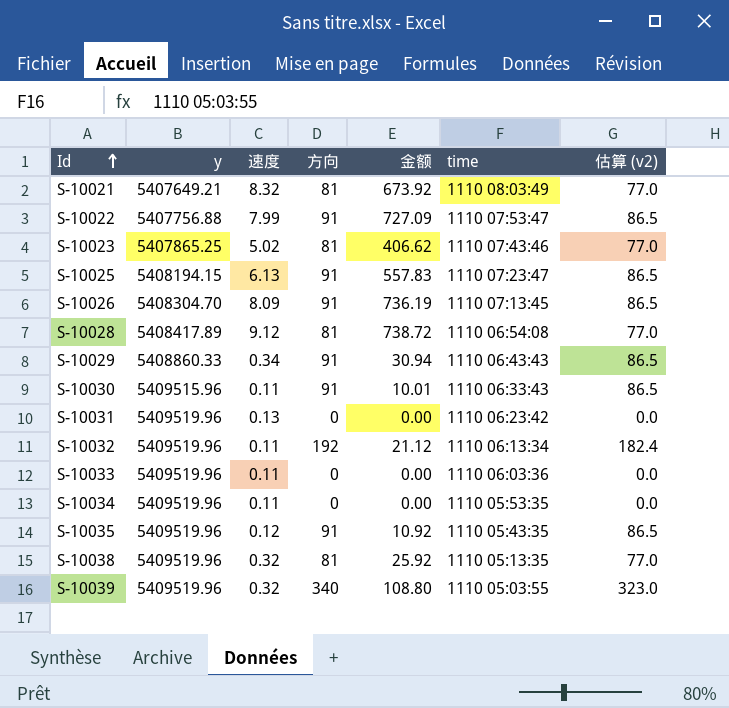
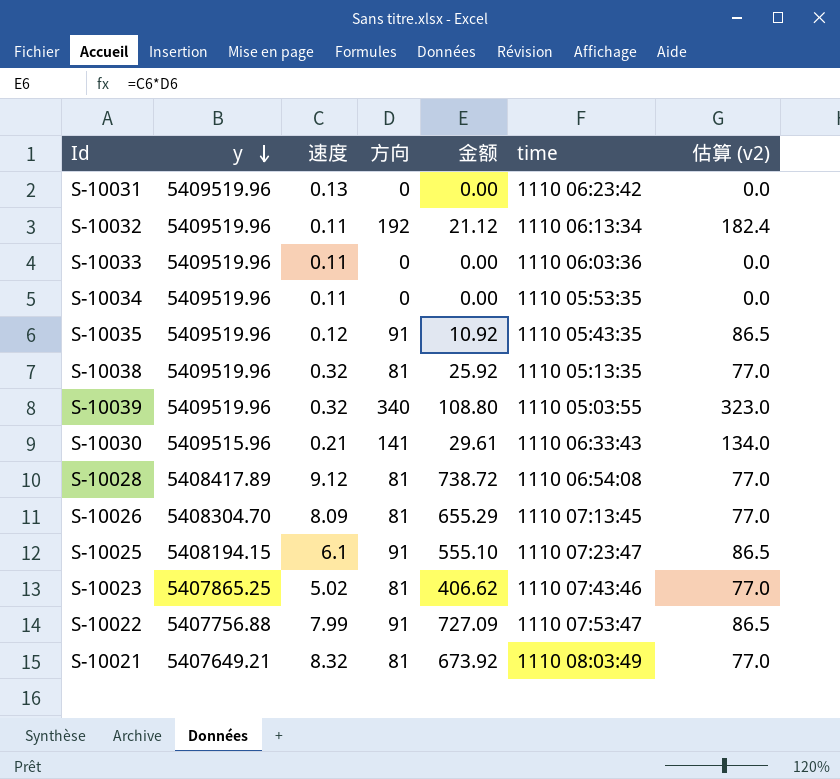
row order: Id ascending -> y descending
row S-10029: 5408860.33 | 0.34 | 91 | 30.94 | 1110 06:43:43 | 86.5 -> none
S-10030 | 速度: 0.11 -> 0.21
S-10030 | 方向: 91 -> 141
S-10030 | 金额: 10.01 -> 29.61
S-10030 | 估算 (v2): 86.5 -> 134.0
S-10026 | 方向: 91 -> 81
S-10026 | 金额: 736.19 -> 655.29
S-10026 | 估算 (v2): 86.5 -> 77.0
S-10025 | 速度: 6.13 -> 6.1
S-10025 | 金额: 557.83 -> 555.10

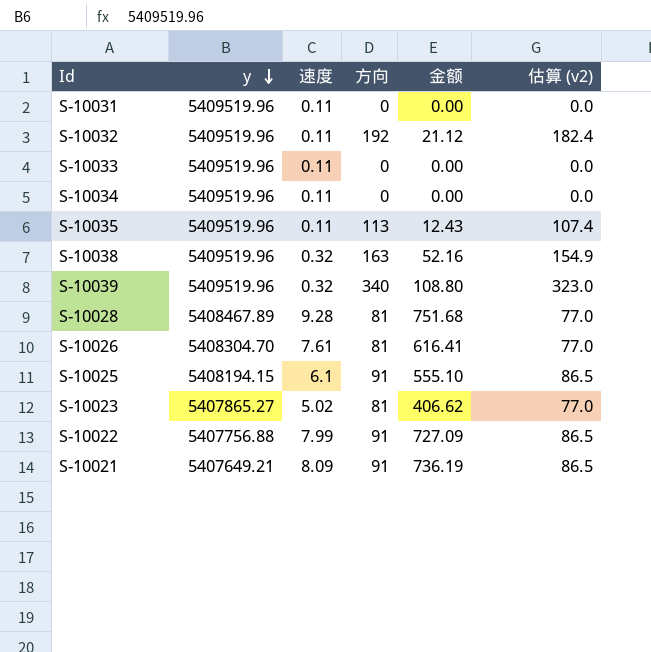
column time | position: 6 -> none
row S-10030: 5409515.96 | 0.21 | 141 | 29.61 | 1110 06:33:43 | 134.0 -> none
S-10031 | 速度: 0.13 -> 0.11
S-10035 | 速度: 0.12 -> 0.11
S-10035 | 方向: 91 -> 113
S-10035 | 金额: 10.92 -> 12.43
S-10035 | 估算 (v2): 86.5 -> 107.4
S-10038 | 方向: 81 -> 163
S-10038 | 金额: 25.92 -> 52.16
S-10038 | 估算 (v2): 77.0 -> 154.9
S-10028 | y: 5408417.89 -> 5408467.89
S-10028 | 速度: 9.12 -> 9.28
S-10028 | 金额: 738.72 -> 751.68
S-10026 | 速度: 8.09 -> 7.61
S-10026 | 金额: 655.29 -> 616.41
S-10023 | y: 5407865.25 -> 5407865.27
S-10021 | 速度: 8.32 -> 8.09
S-10021 | 方向: 81 -> 91
S-10021 | 金额: 673.92 -> 736.19
S-10021 | 估算 (v2): 77.0 -> 86.5

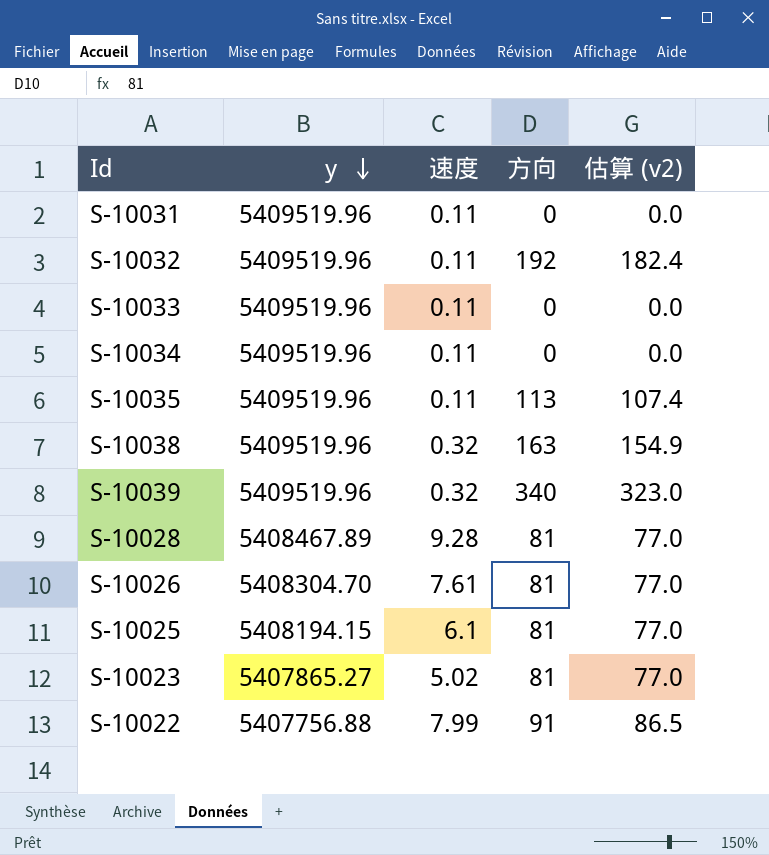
column 金额 | formula: [速度] * [方向] -> none
row S-10021: 5407649.21 | 8.09 | 91 | 736.19 | 86.5 -> none
S-10025 | 方向: 91 -> 81
S-10025 | 估算 (v2): 86.5 -> 77.0

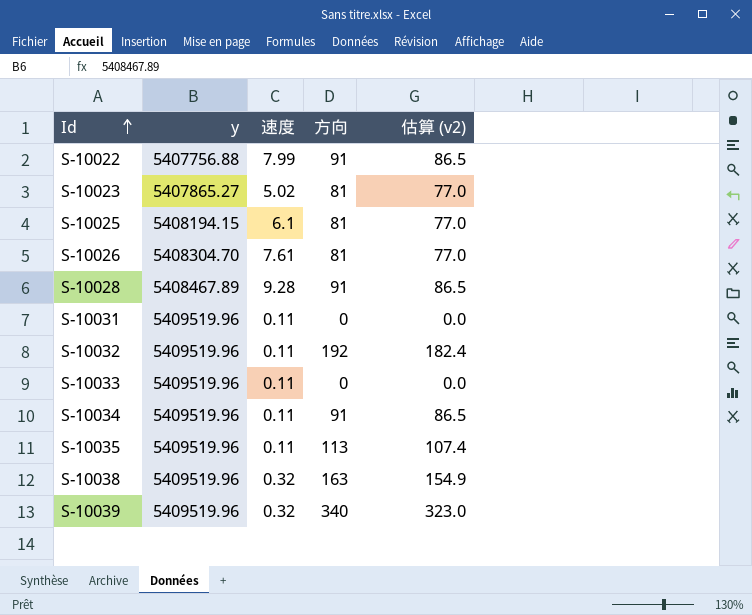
row order: y descending -> Id ascending
S-10028 | 方向: 81 -> 91
S-10028 | 估算 (v2): 77.0 -> 86.5
S-10034 | 方向: 0 -> 91
S-10034 | 估算 (v2): 0.0 -> 86.5

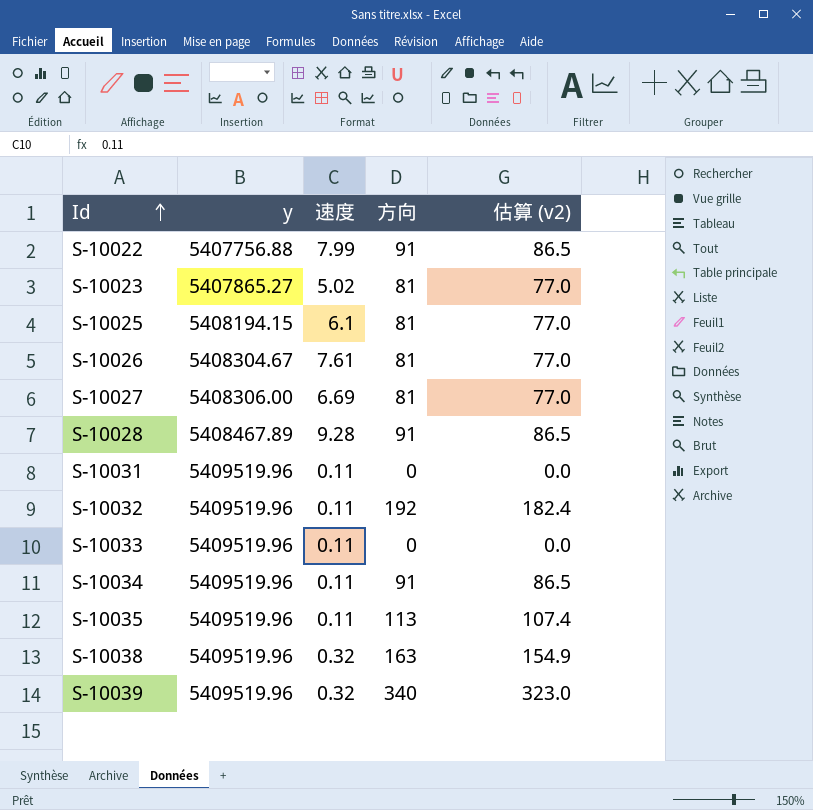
S-10026 | y: 5408304.70 -> 5408304.67
row S-10027: none -> 5408306.00 | 6.69 | 81 | 77.0

